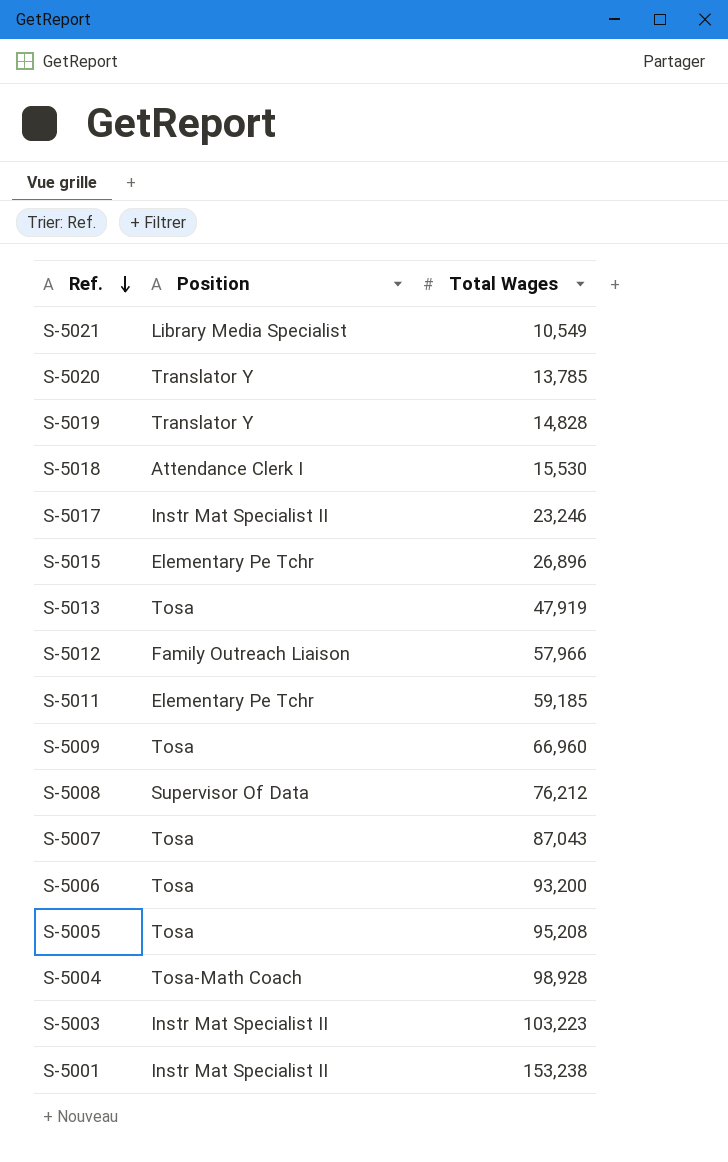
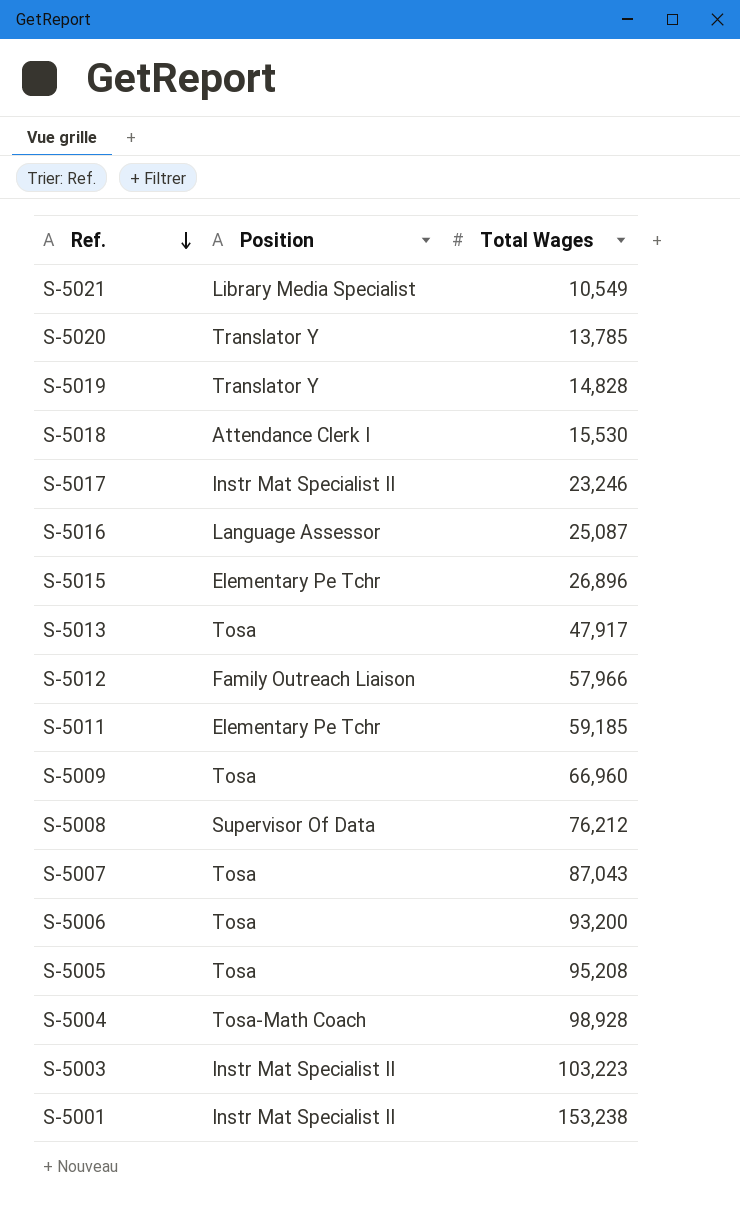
row S-5016: none -> Language Assessor | 25,087
S-5013 | Total Wages: 47,919 -> 47,917

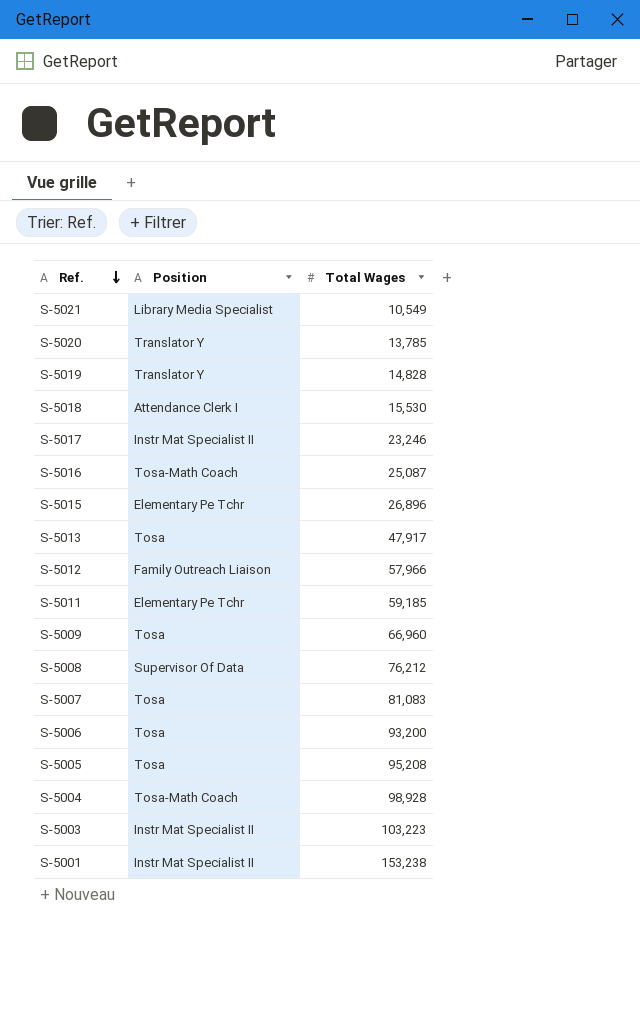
S-5016 | Position: Language Assessor -> Tosa-Math Coach
S-5007 | Total Wages: 87,043 -> 81,083

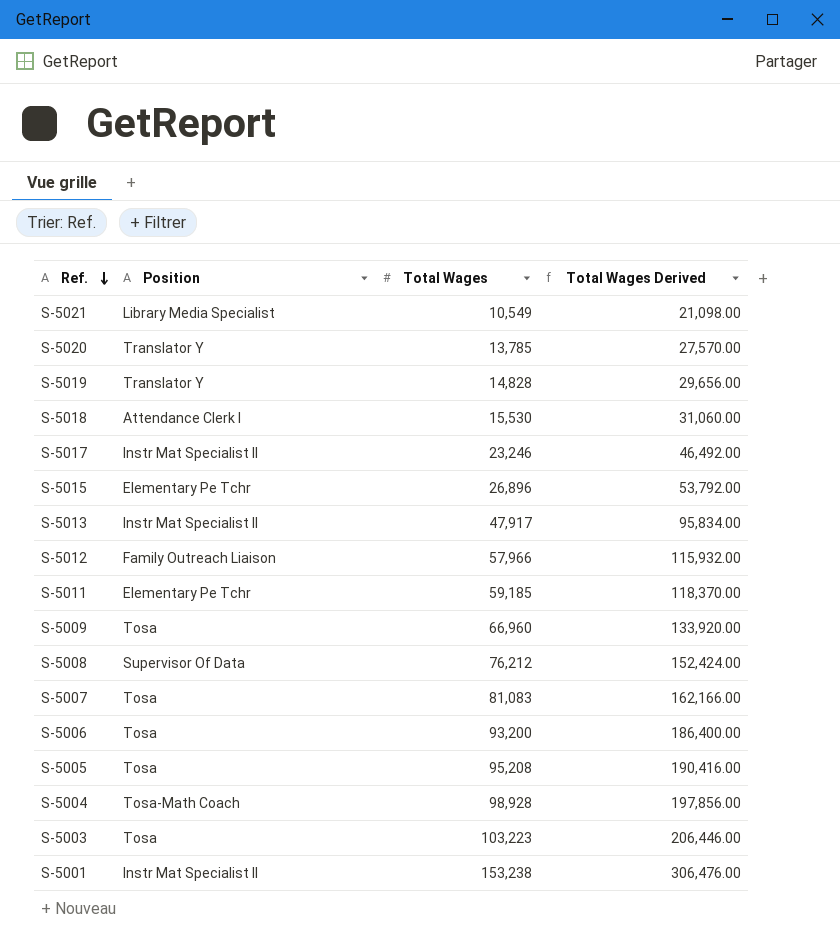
column Total Wages Derived | formula: none -> [Total Wages] * 2
row S-5016: Tosa-Math Coach | 25,087 -> none
S-5013 | Position: Tosa -> Instr Mat Specialist II
S-5003 | Position: Instr Mat Specialist II -> Tosa

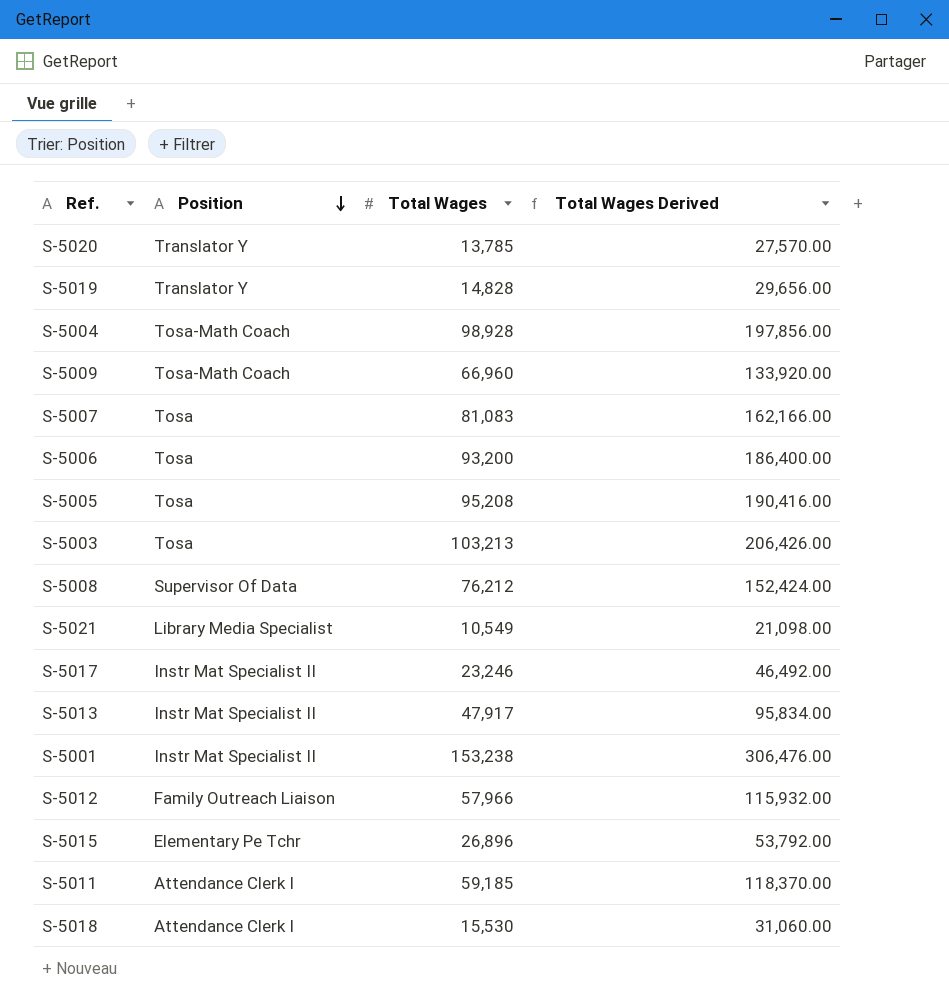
row order: Ref. descending -> Position descending
S-5009 | Position: Tosa -> Tosa-Math Coach
S-5003 | Total Wages: 103,223 -> 103,213
S-5003 | Total Wages Derived: 206,446.00 -> 206,426.00
S-5011 | Position: Elementary Pe Tchr -> Attendance Clerk I

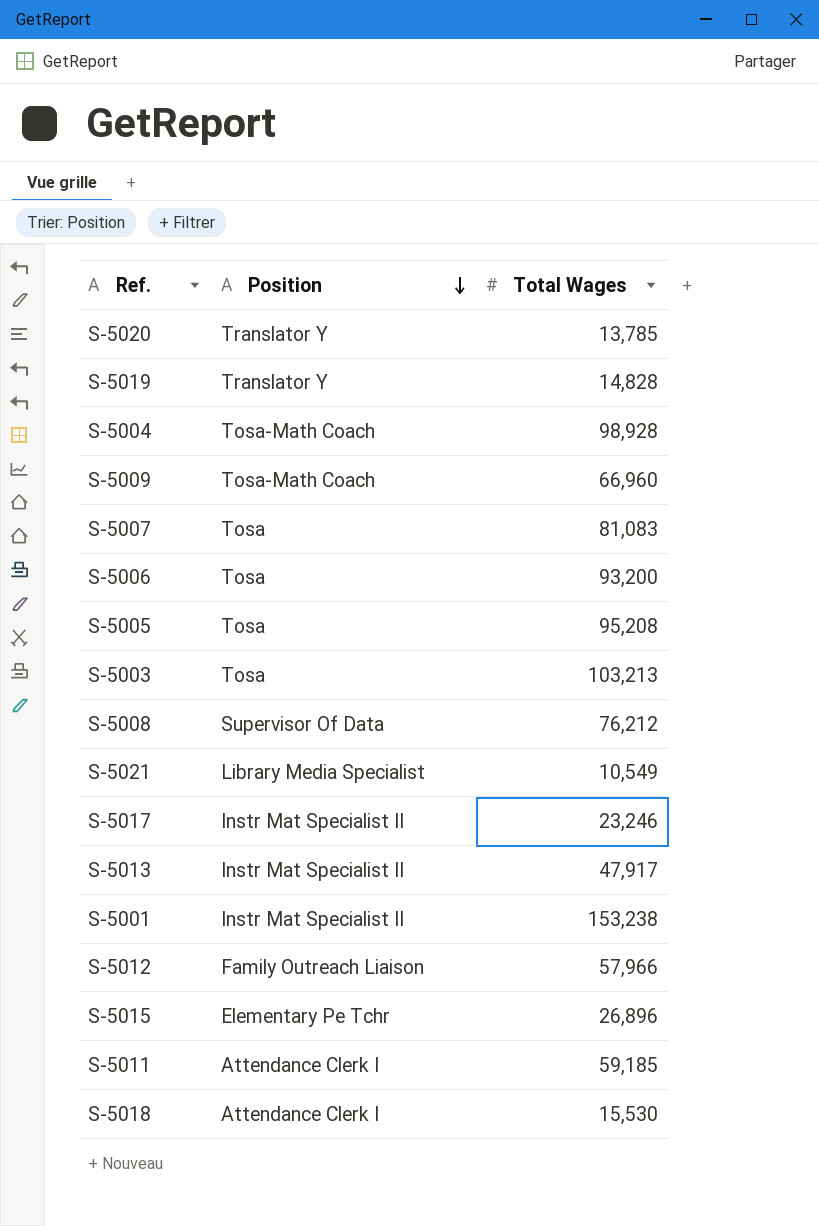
column Total Wages Derived | formula: [Total Wages] * 2 -> none

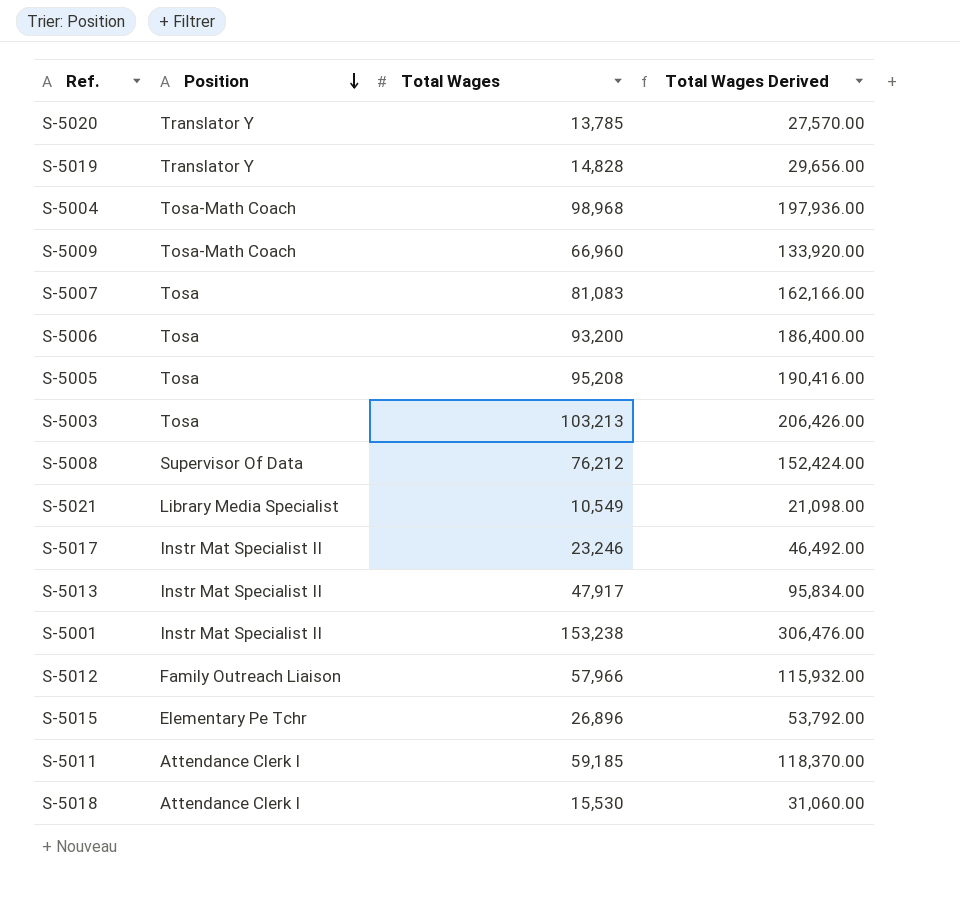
column Total Wages Derived | formula: none -> [Total Wages] * 2
S-5004 | Total Wages: 98,928 -> 98,968

